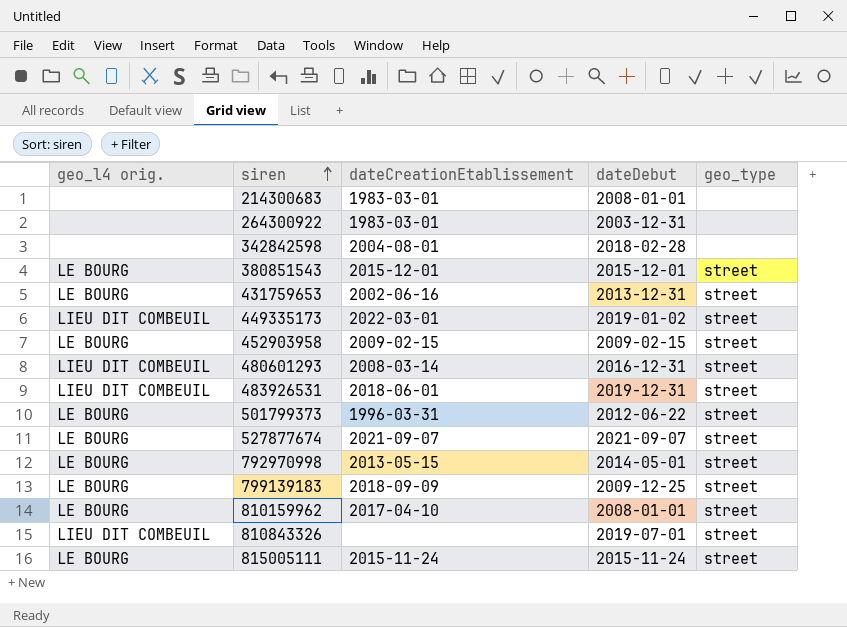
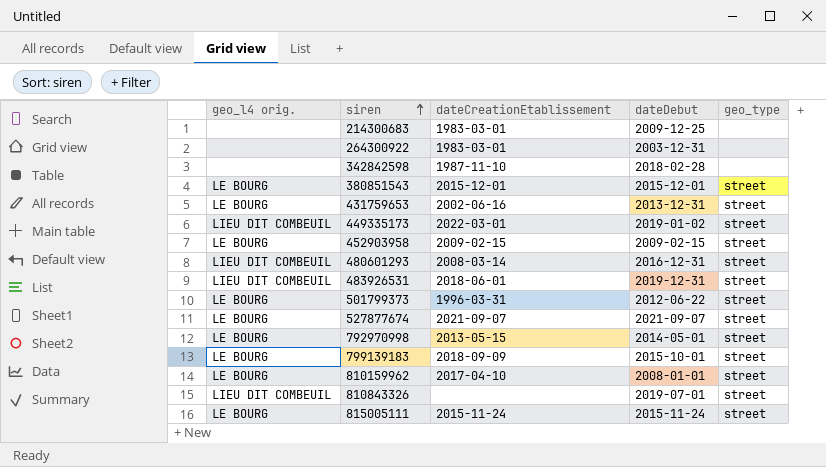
214300683 | dateDebut: 2008-01-01 -> 2009-12-25
342842598 | dateCreationEtablissement: 2004-08-01 -> 1987-11-10
799139183 | dateDebut: 2009-12-25 -> 2015-10-01

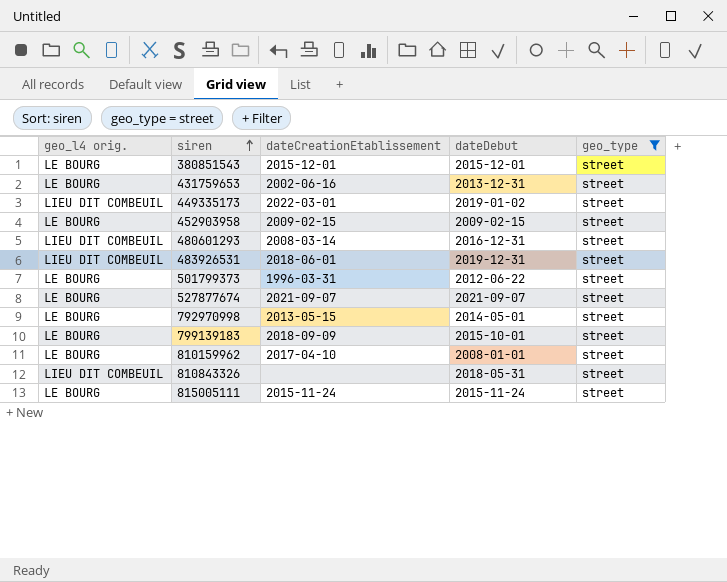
filter: none -> geo_type = street
810843326 | dateDebut: 2019-07-01 -> 2018-05-31

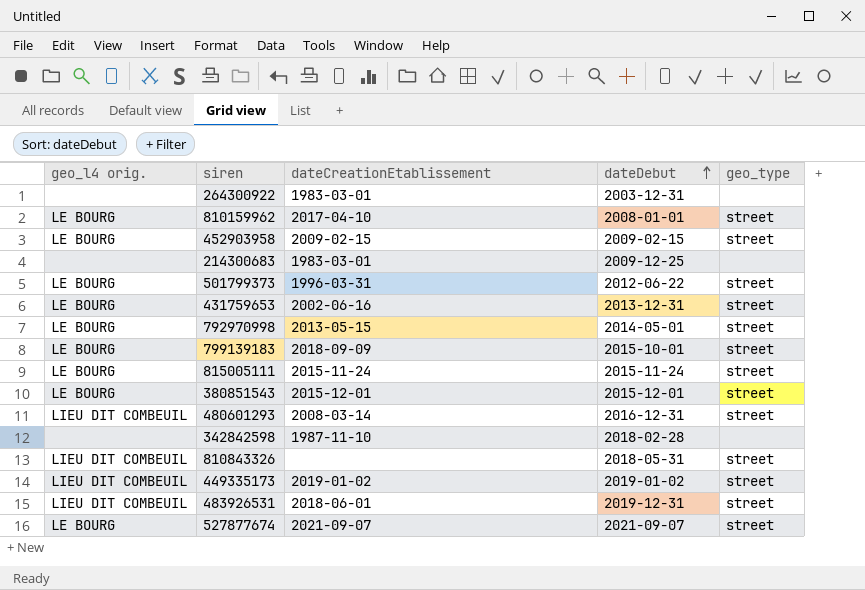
filter: geo_type = street -> none
row order: siren ascending -> dateDebut ascending
449335173 | dateCreationEtablissement: 2022-03-01 -> 2019-01-02

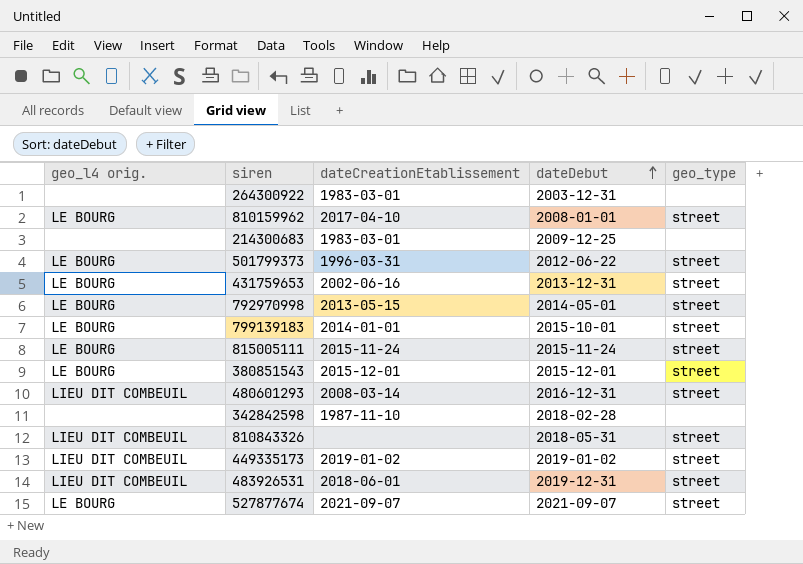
row 452903958: LE BOURG | 2009-02-15 | 2009-02-15 | street -> none
799139183 | dateCreationEtablissement: 2018-09-09 -> 2014-01-01

